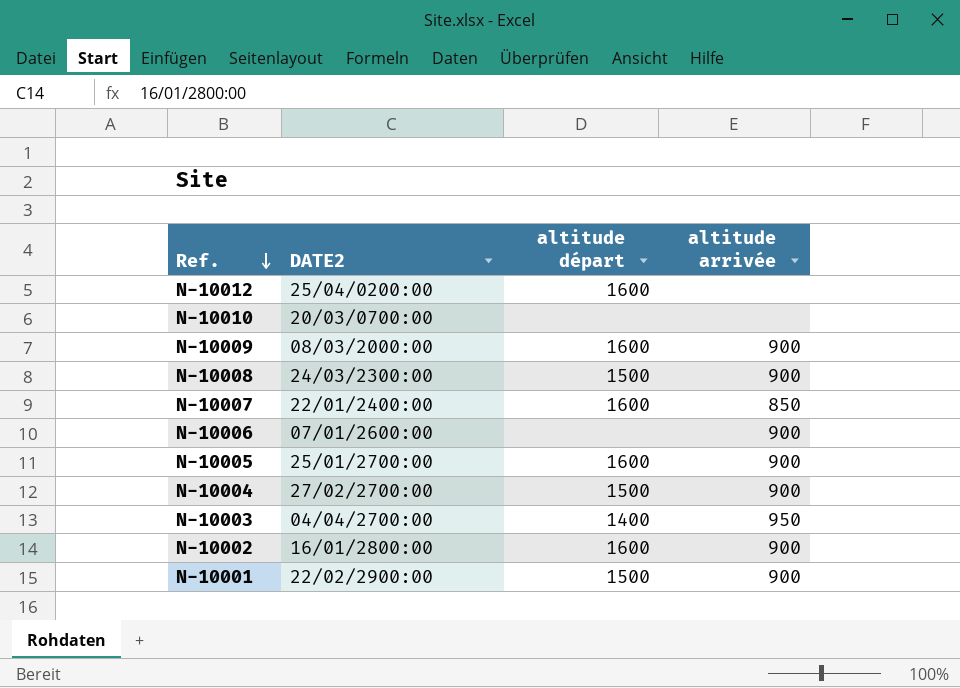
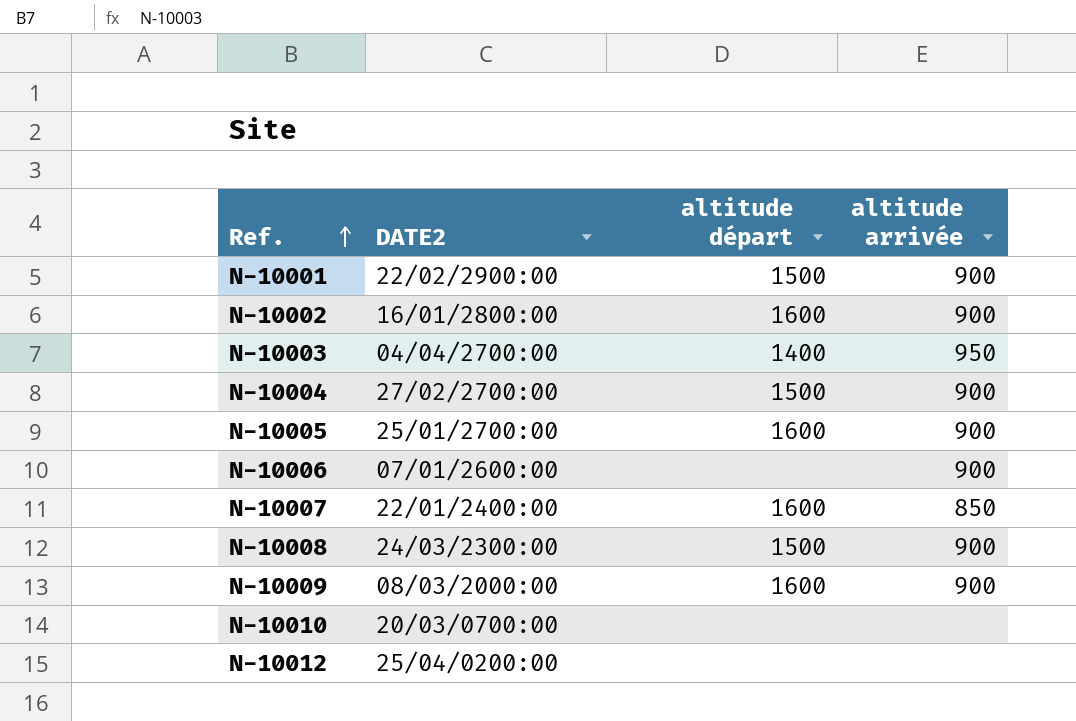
row order: Ref. descending -> Ref. ascending
N-10012 | altitude départ: 1600 -> none

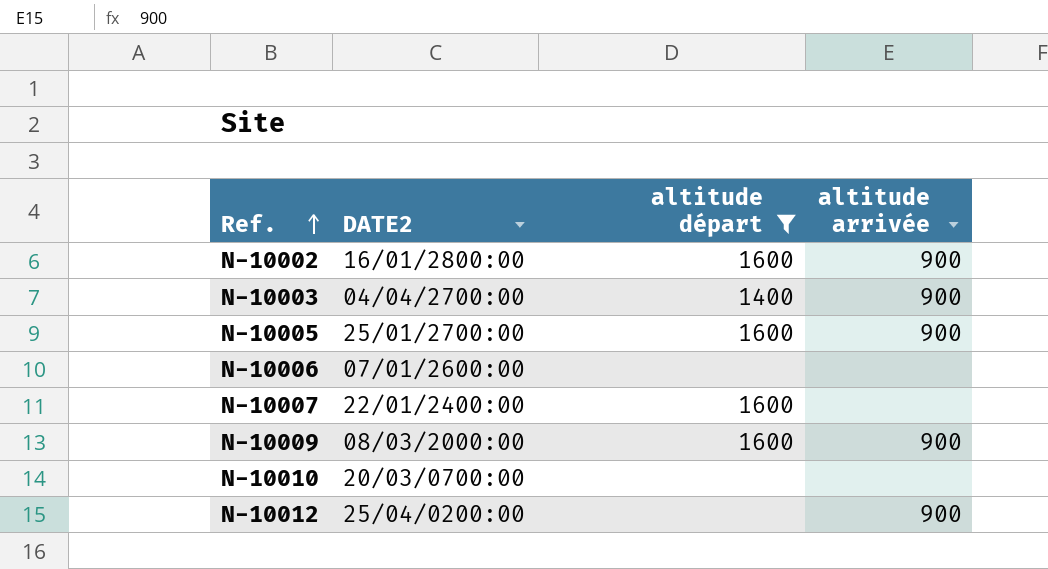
filter: none -> altitude départ != 1500
N-10003 | altitude arrivée: 950 -> 900
N-10006 | altitude arrivée: 900 -> none
N-10007 | altitude arrivée: 850 -> none
N-10012 | altitude arrivée: none -> 900

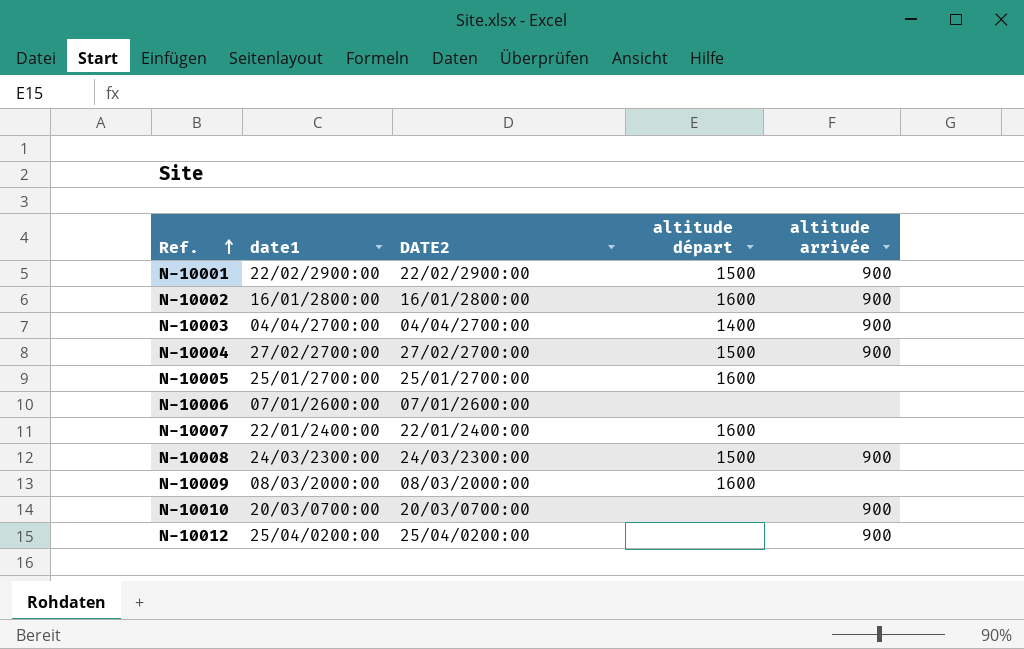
filter: altitude départ != 1500 -> none
column date1 | position: none -> 2
N-10005 | altitude arrivée: 900 -> none
N-10009 | altitude arrivée: 900 -> none
N-10010 | altitude arrivée: none -> 900

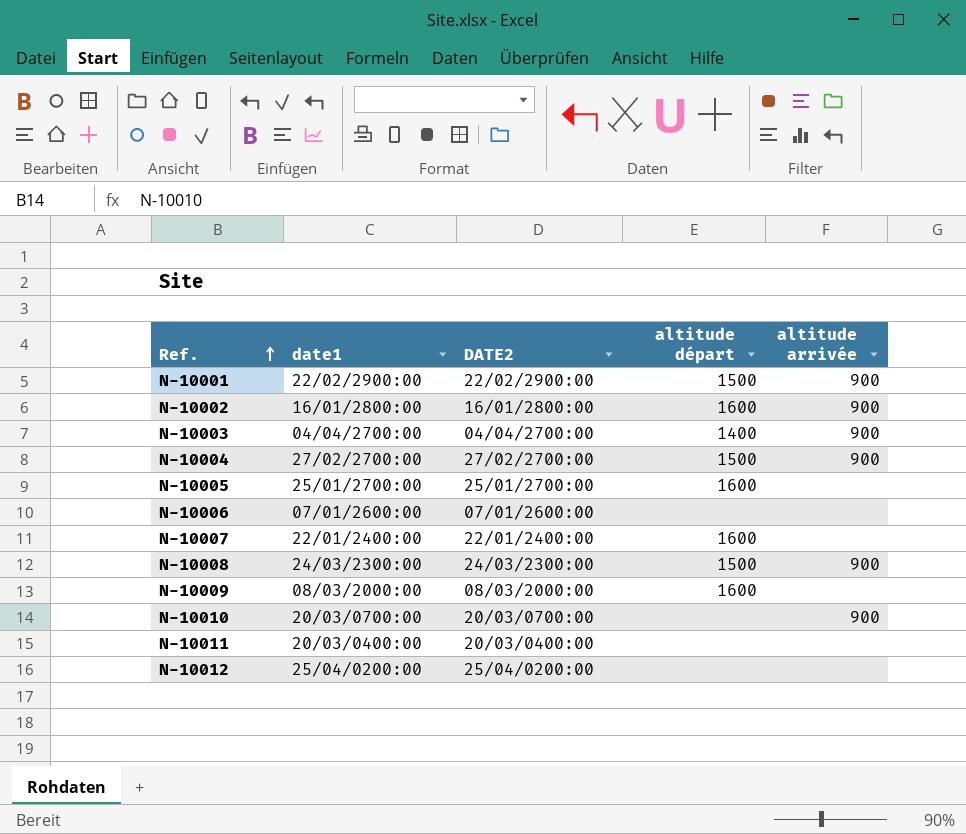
row N-10011: none -> 20/03/0400:00 | 20/03/0400:00 | none | none
N-10012 | altitude arrivée: 900 -> none

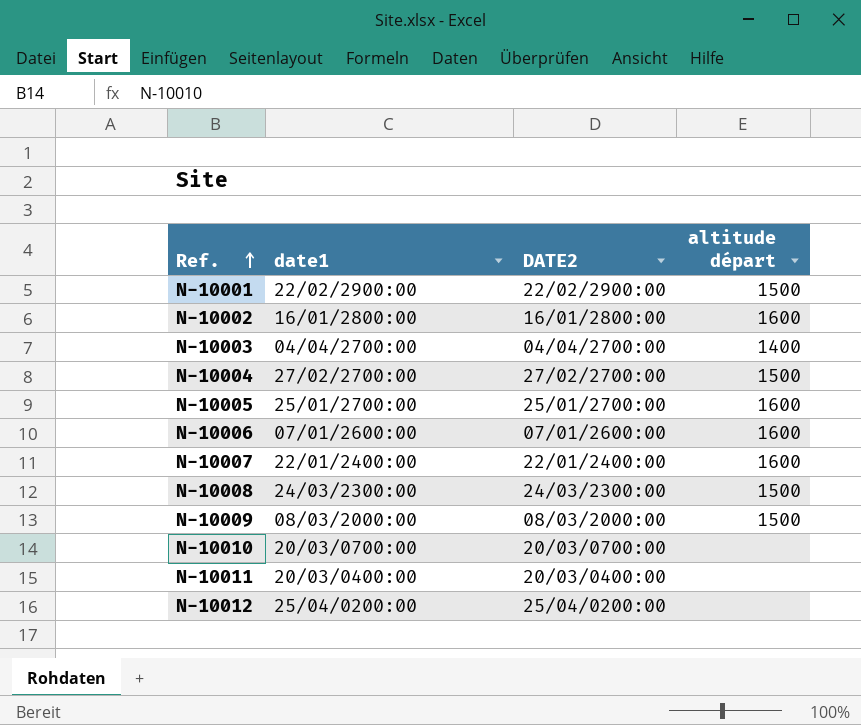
column altitude arrivée | position: 5 -> none
N-10006 | altitude départ: none -> 1600
N-10009 | altitude départ: 1600 -> 1500

